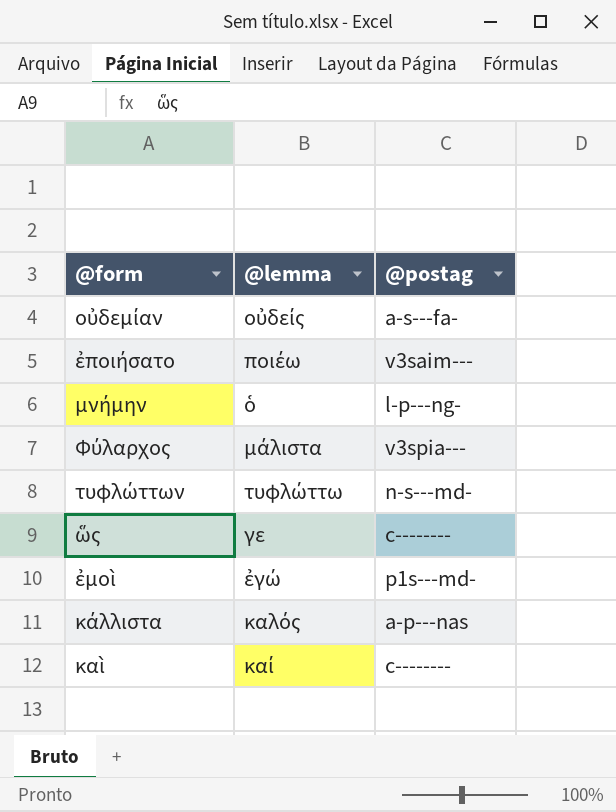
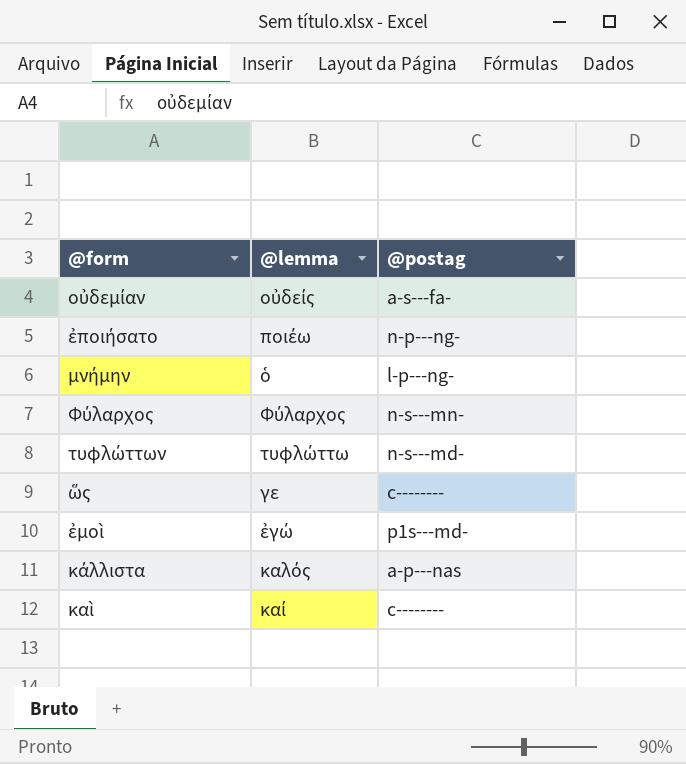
ἐποιήσατο | @postag: v3saim--- -> n-p---ng-
Φύλαρχος | @lemma: μάλιστα -> Φύλαρχος
Φύλαρχος | @postag: v3spia--- -> n-s---mn-

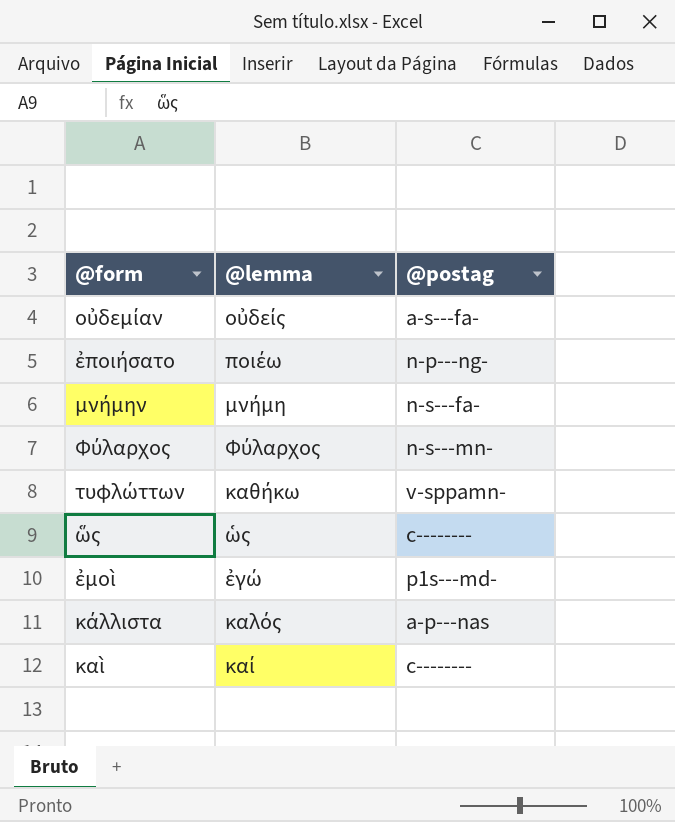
μνήμην | @lemma: ὁ -> μνήμη
μνήμην | @postag: l-p---ng- -> n-s---fa-
τυφλώττων | @lemma: τυφλώττω -> καθήκω
τυφλώττων | @postag: n-s---md- -> v-sppamn-
ὥς | @lemma: γε -> ὡς

